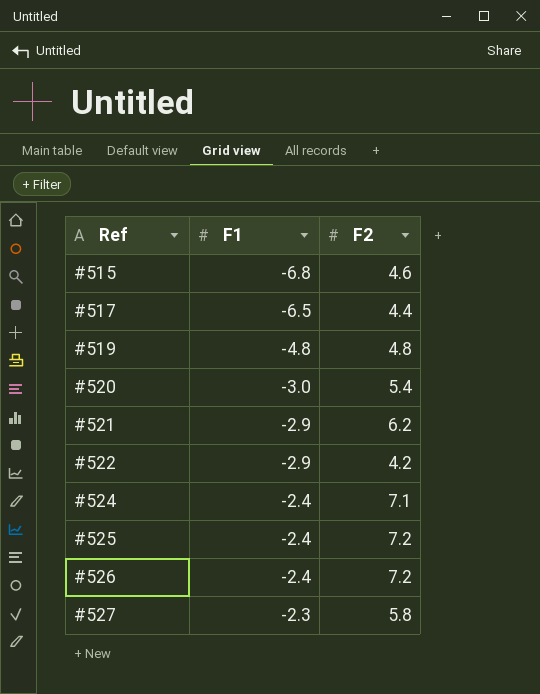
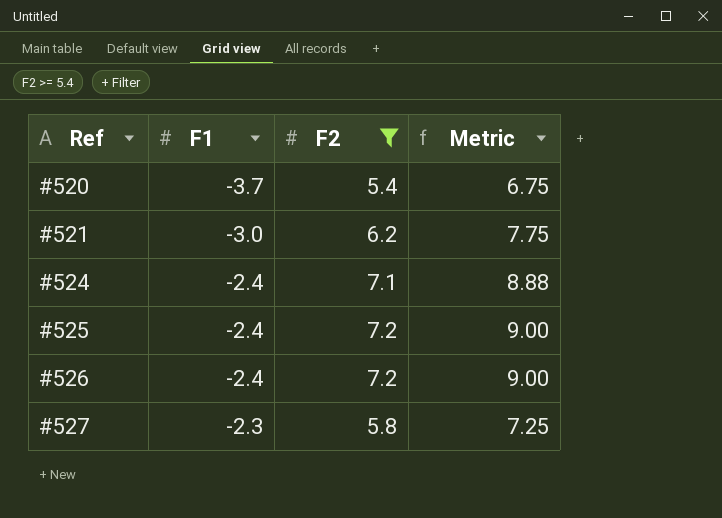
filter: none -> F2 >= 5.4
column Metric | formula: none -> [F2] * 1.25
#520 | F1: -3.0 -> -3.7
#521 | F1: -2.9 -> -3.0

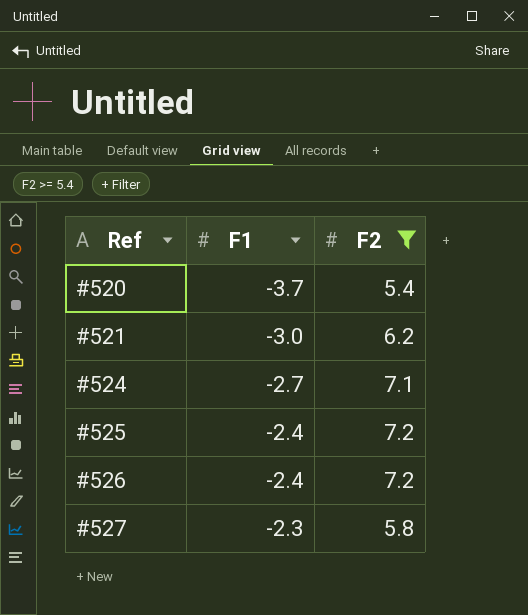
column Metric | formula: [F2] * 1.25 -> none
#524 | F1: -2.4 -> -2.7

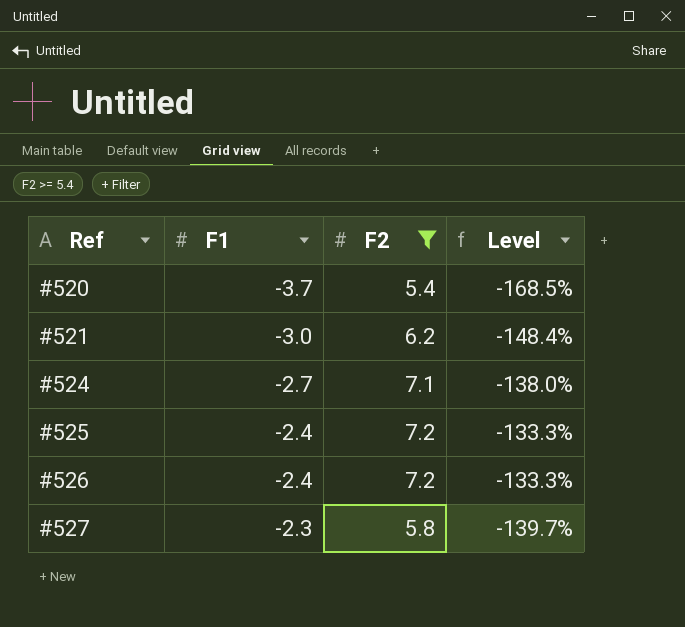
column Level | formula: none -> ([F1] - [F2]) / [F2]

